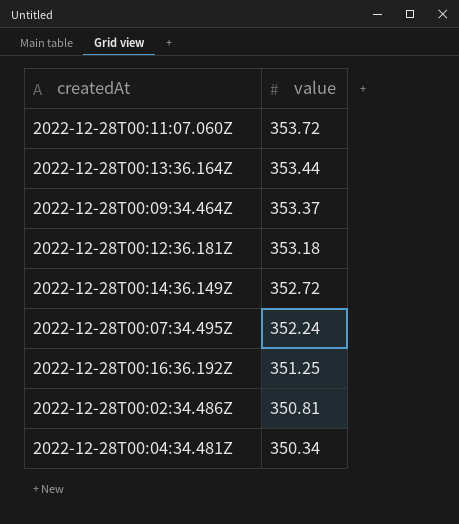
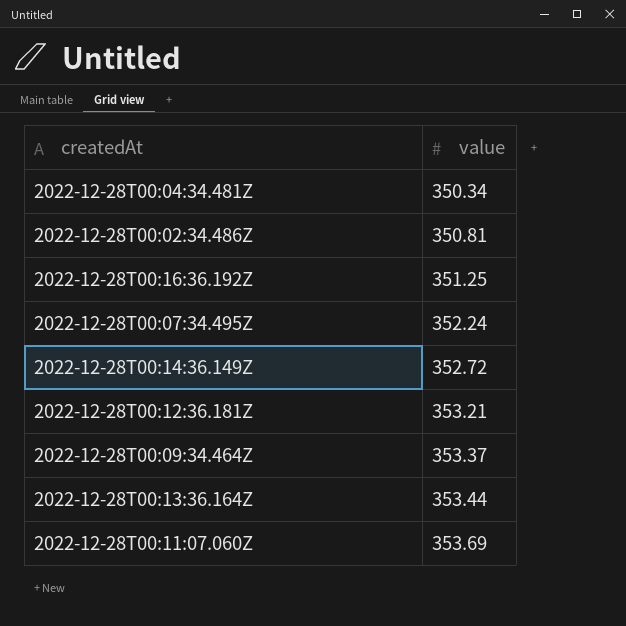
row order: value descending -> value ascending
2022-12-28T00:12:36.181Z | value: 353.18 -> 353.21
2022-12-28T00:11:07.060Z | value: 353.72 -> 353.69

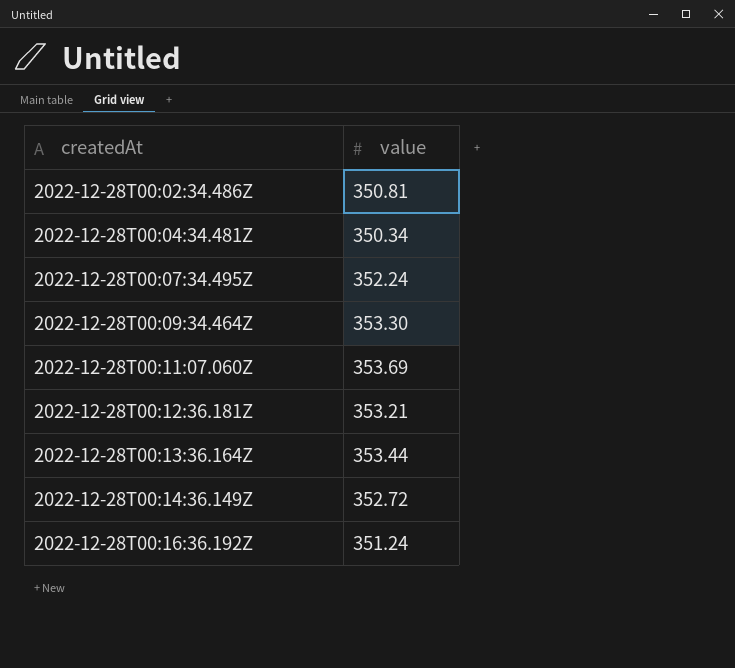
row order: value ascending -> createdAt ascending
2022-12-28T00:09:34.464Z | value: 353.37 -> 353.30
2022-12-28T00:16:36.192Z | value: 351.25 -> 351.24

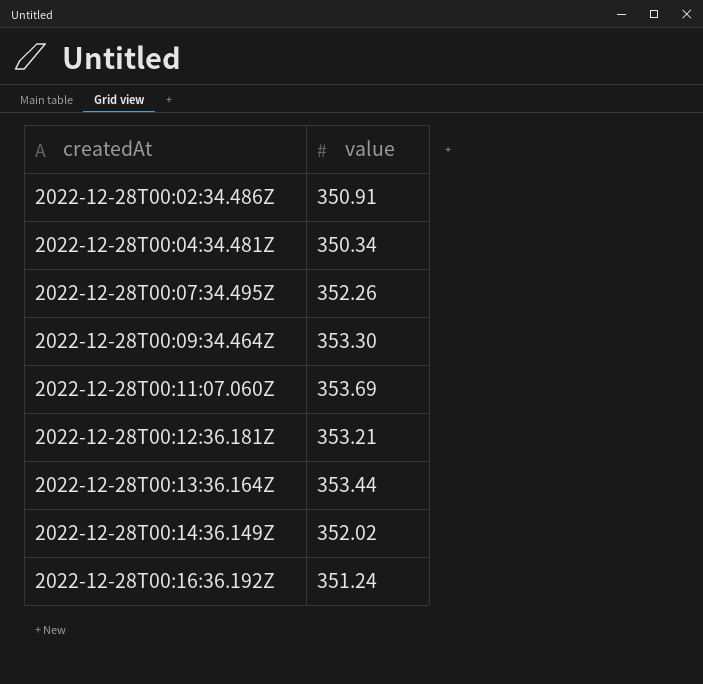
2022-12-28T00:02:34.486Z | value: 350.81 -> 350.91
2022-12-28T00:07:34.495Z | value: 352.24 -> 352.26
2022-12-28T00:14:36.149Z | value: 352.72 -> 352.02

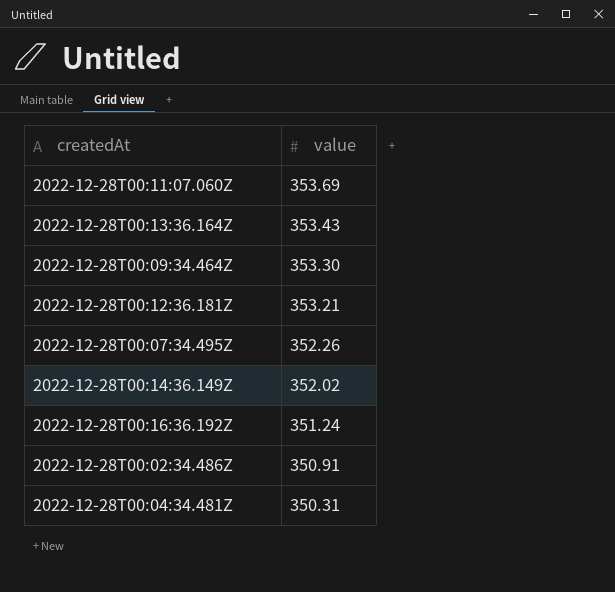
row order: createdAt ascending -> value descending
2022-12-28T00:13:36.164Z | value: 353.44 -> 353.43
2022-12-28T00:04:34.481Z | value: 350.34 -> 350.31

